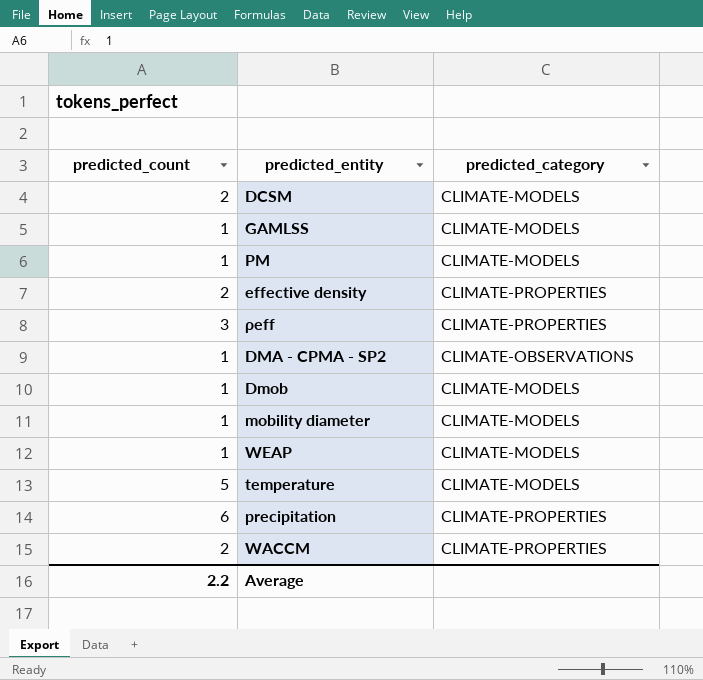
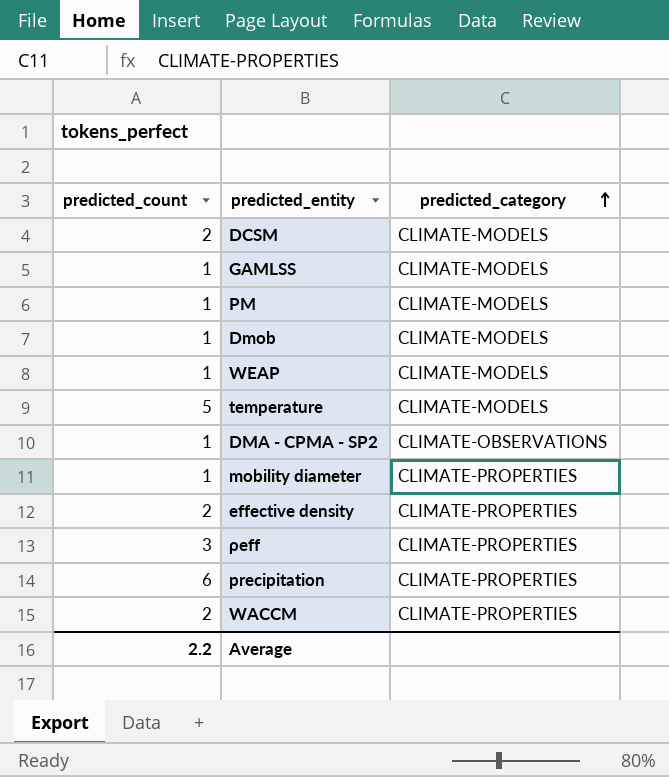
row order: none -> predicted_category ascending
mobility diameter | predicted_category: CLIMATE-MODELS -> CLIMATE-PROPERTIES

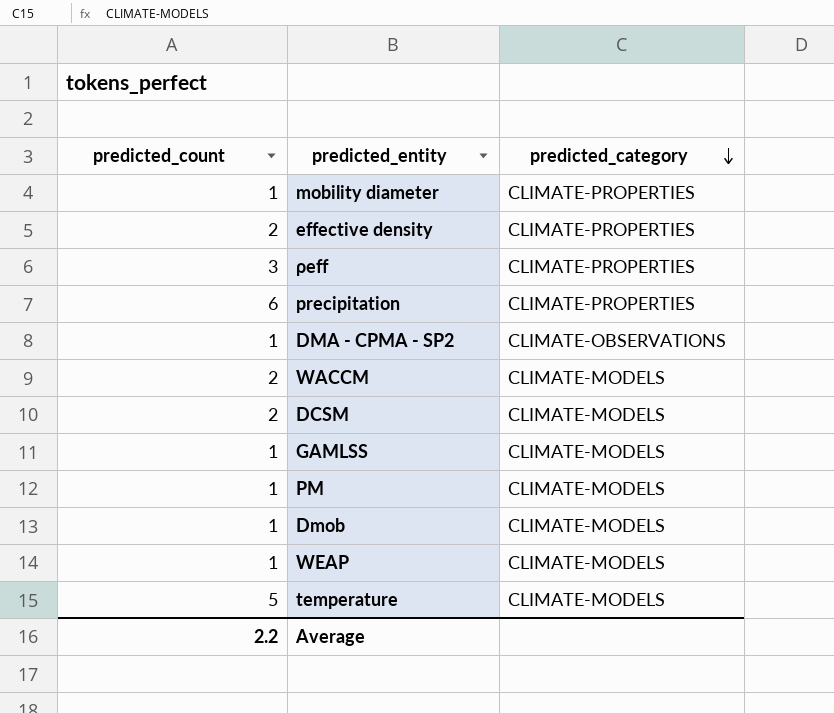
row order: predicted_category ascending -> predicted_category descending
WACCM | predicted_category: CLIMATE-PROPERTIES -> CLIMATE-MODELS

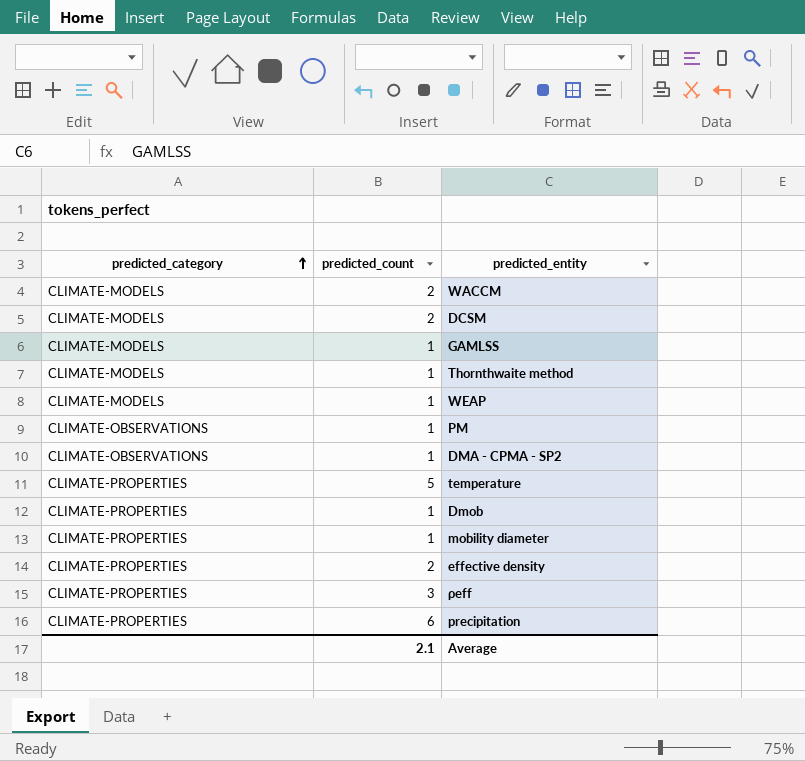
row order: predicted_category descending -> predicted_category ascending
column predicted_category | position: 3 -> 1
row Thornthwaite method: none -> CLIMATE-MODELS | 1
PM | predicted_category: CLIMATE-MODELS -> CLIMATE-OBSERVATIONS
temperature | predicted_category: CLIMATE-MODELS -> CLIMATE-PROPERTIES
Dmob | predicted_category: CLIMATE-MODELS -> CLIMATE-PROPERTIES
Average | predicted_count: 2.2 -> 2.1

